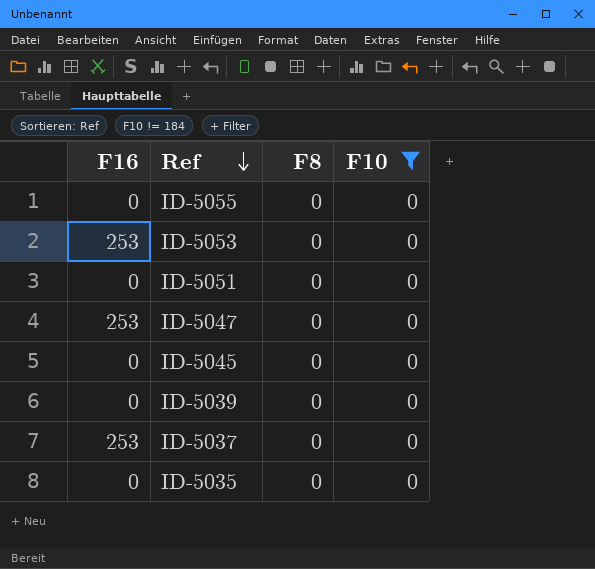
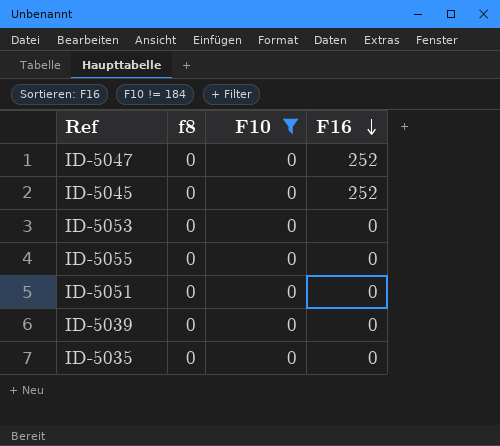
row order: Ref descending -> F16 descending
column name: F8 -> f8
column F16 | position: 1 -> 4
row ID-5037: 253 | 0 | 0 -> none
ID-5047 | F16: 253 -> 252
ID-5045 | F16: 0 -> 252
ID-5053 | F16: 253 -> 0

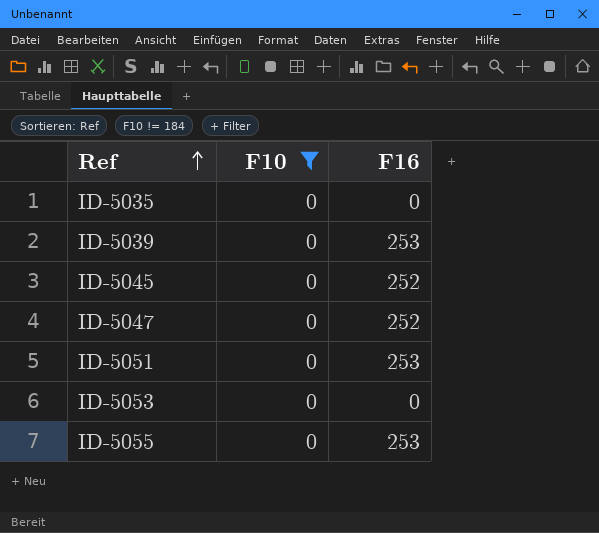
row order: F16 descending -> Ref ascending
column f8 | position: 2 -> none
ID-5039 | F16: 0 -> 253
ID-5051 | F16: 0 -> 253
ID-5055 | F16: 0 -> 253

